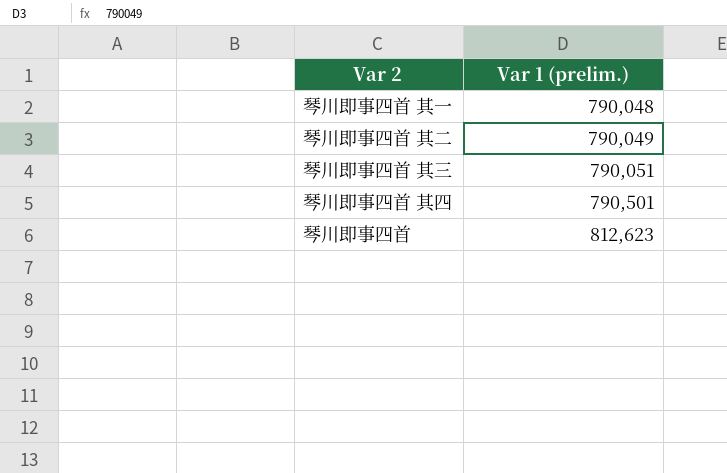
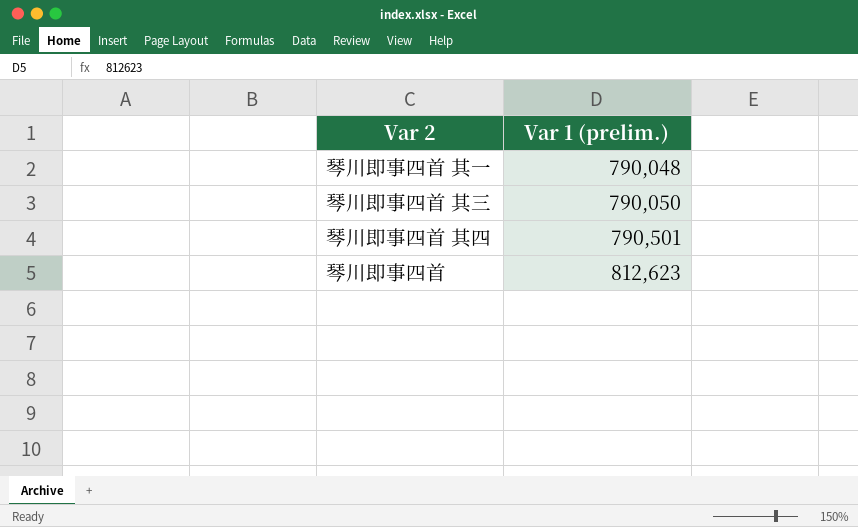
row 琴川即事四首 其二: 790,049 -> none
琴川即事四首 其三 | Var 1 (prelim.): 790,051 -> 790,050

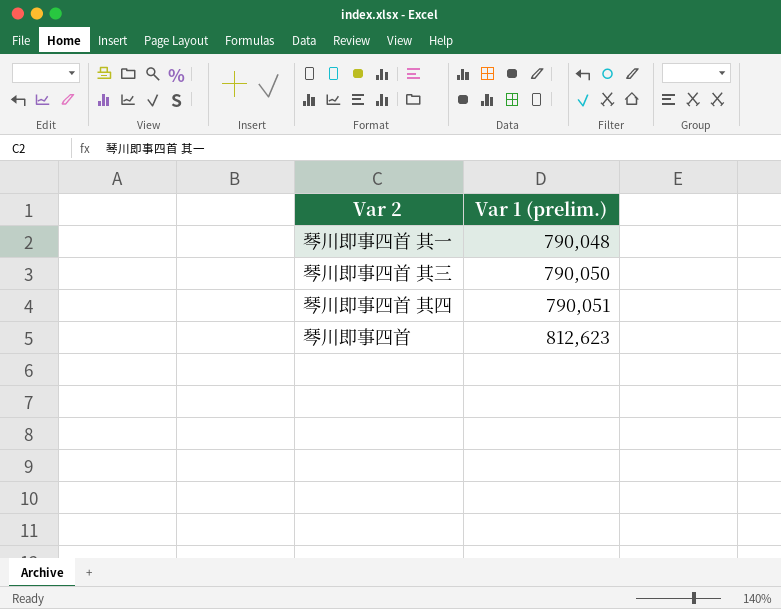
琴川即事四首 其四 | Var 1 (prelim.): 790,501 -> 790,051

